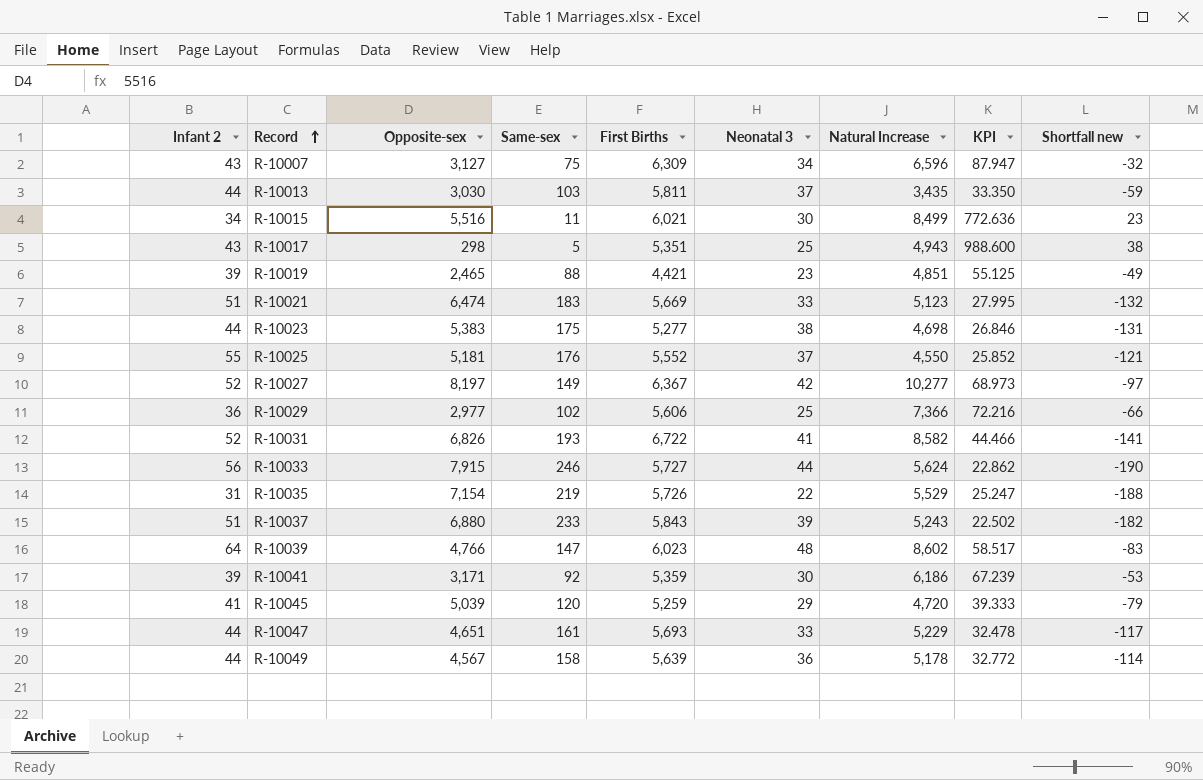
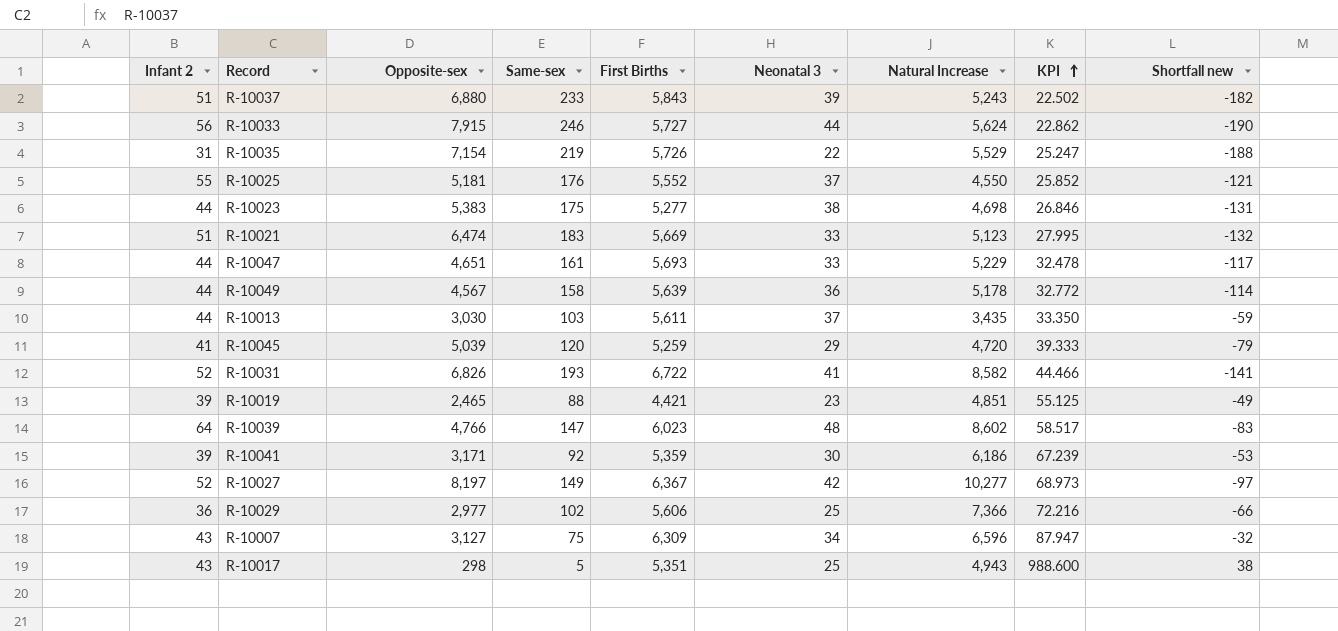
row order: Record ascending -> KPI ascending
row R-10015: 34 | 5,516 | 11 | 6,021 | 30 | 8,499 | 772.636 | 23 -> none
R-10013 | First Births: 5,811 -> 5,611

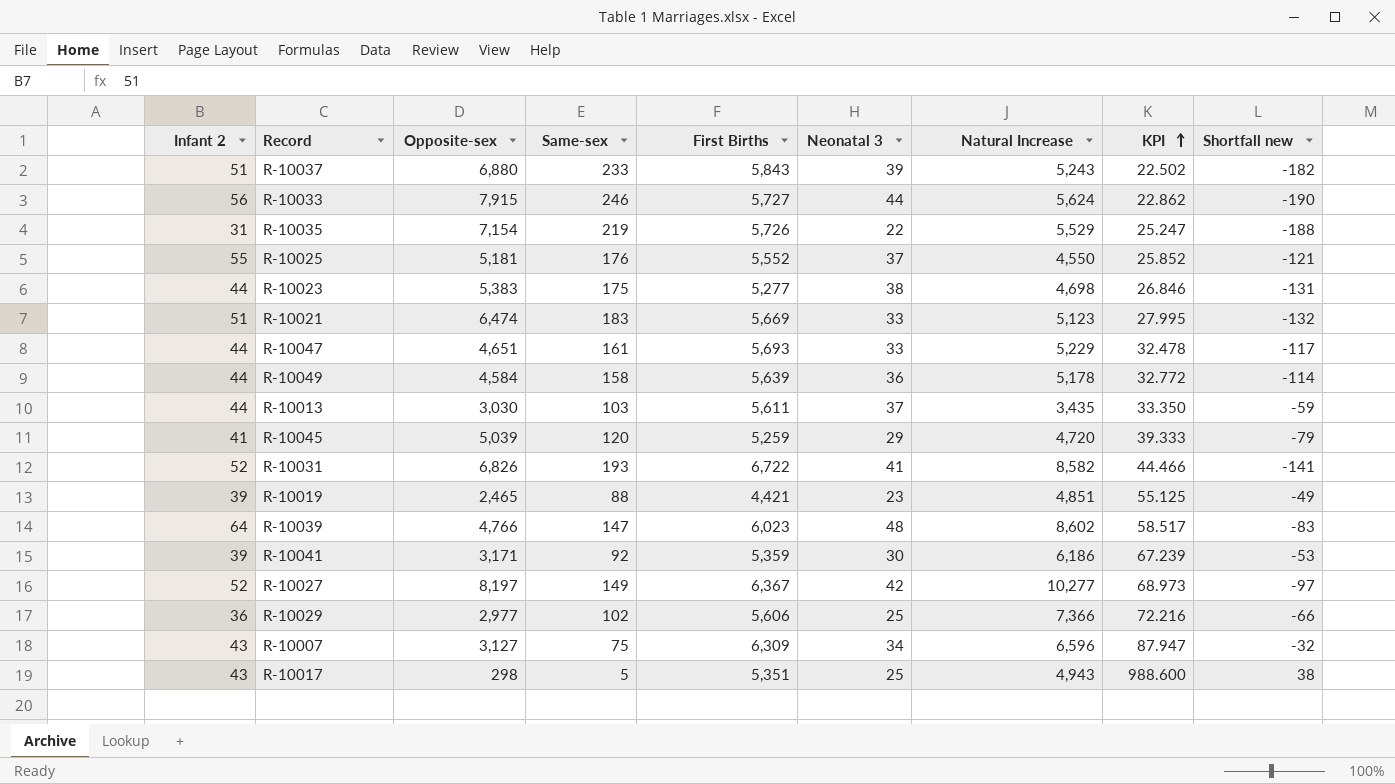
R-10049 | Opposite-sex: 4,567 -> 4,584

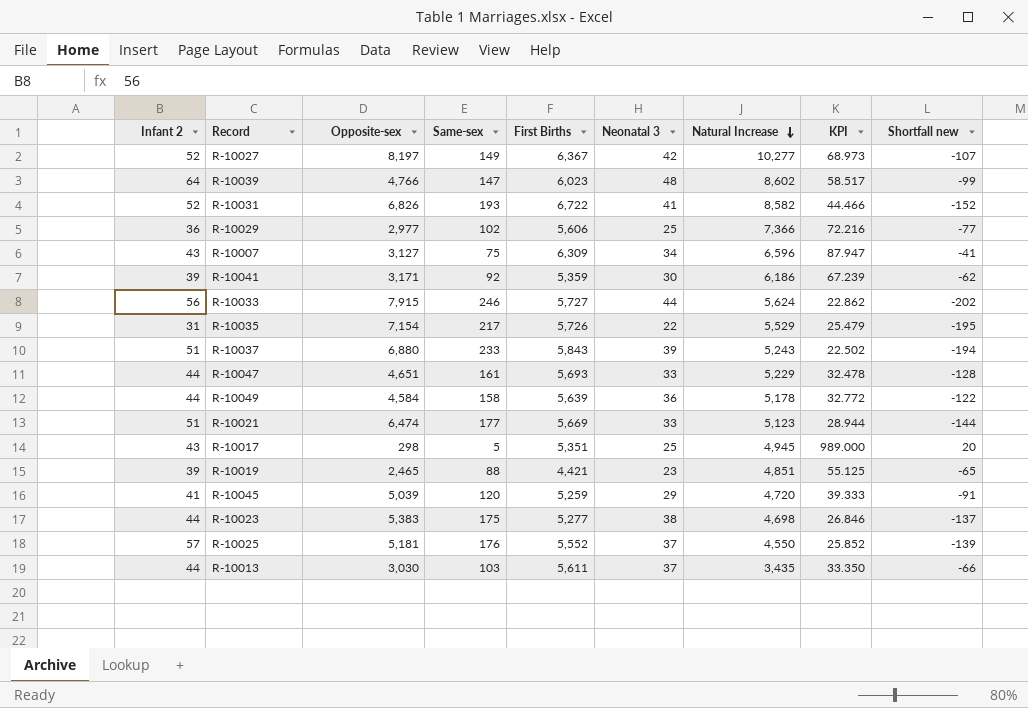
row order: KPI ascending -> Natural Increase descending
column Shortfall new | formula: [Infant 2] - [Same-sex] -> [Neonatal 3] - [Same-sex]
R-10035 | Same-sex: 219 -> 217
R-10035 | KPI: 25.247 -> 25.479
R-10021 | Same-sex: 183 -> 177
R-10021 | KPI: 27.995 -> 28.944
R-10017 | Natural Increase: 4,943 -> 4,945
R-10017 | KPI: 988.600 -> 989.000
R-10025 | Infant 2: 55 -> 57

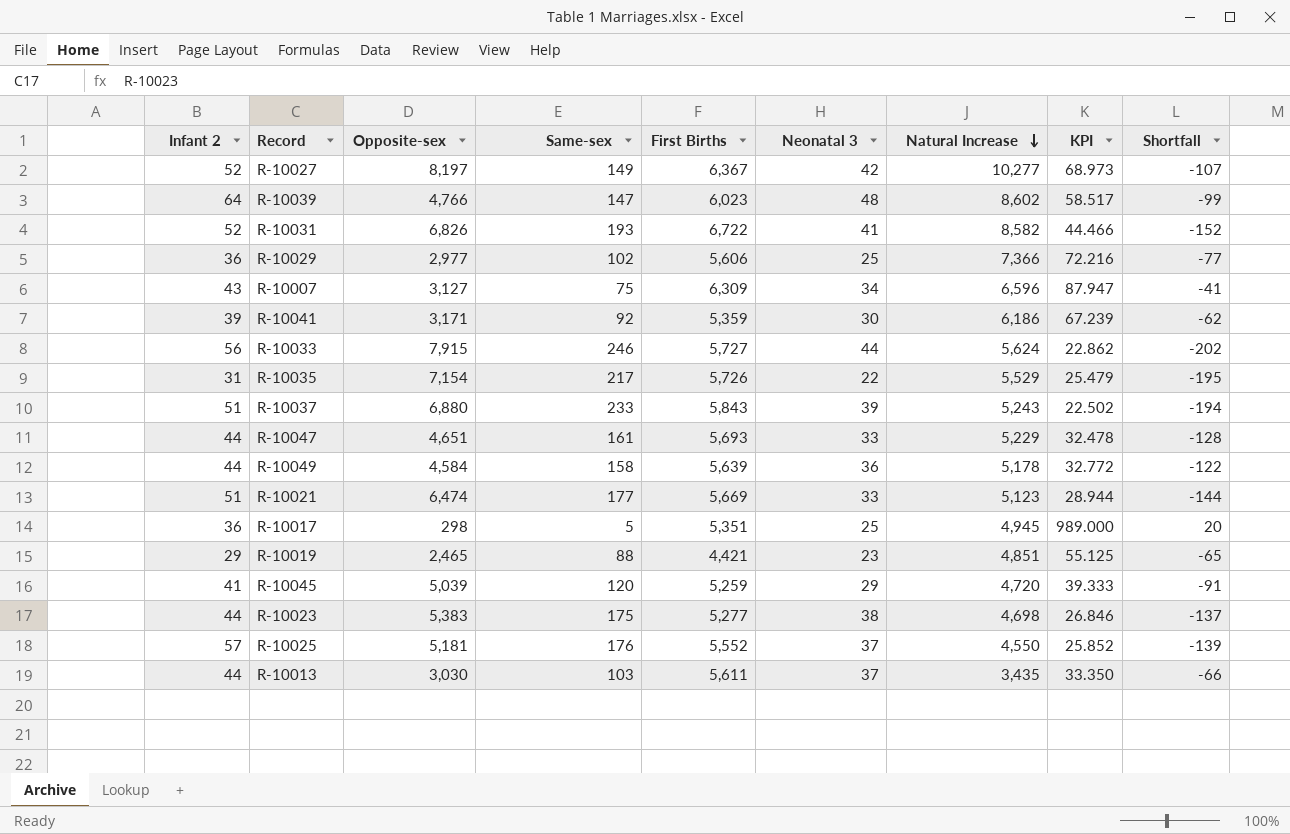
column name: Shortfall new -> Shortfall
R-10017 | Infant 2: 43 -> 36
R-10019 | Infant 2: 39 -> 29

